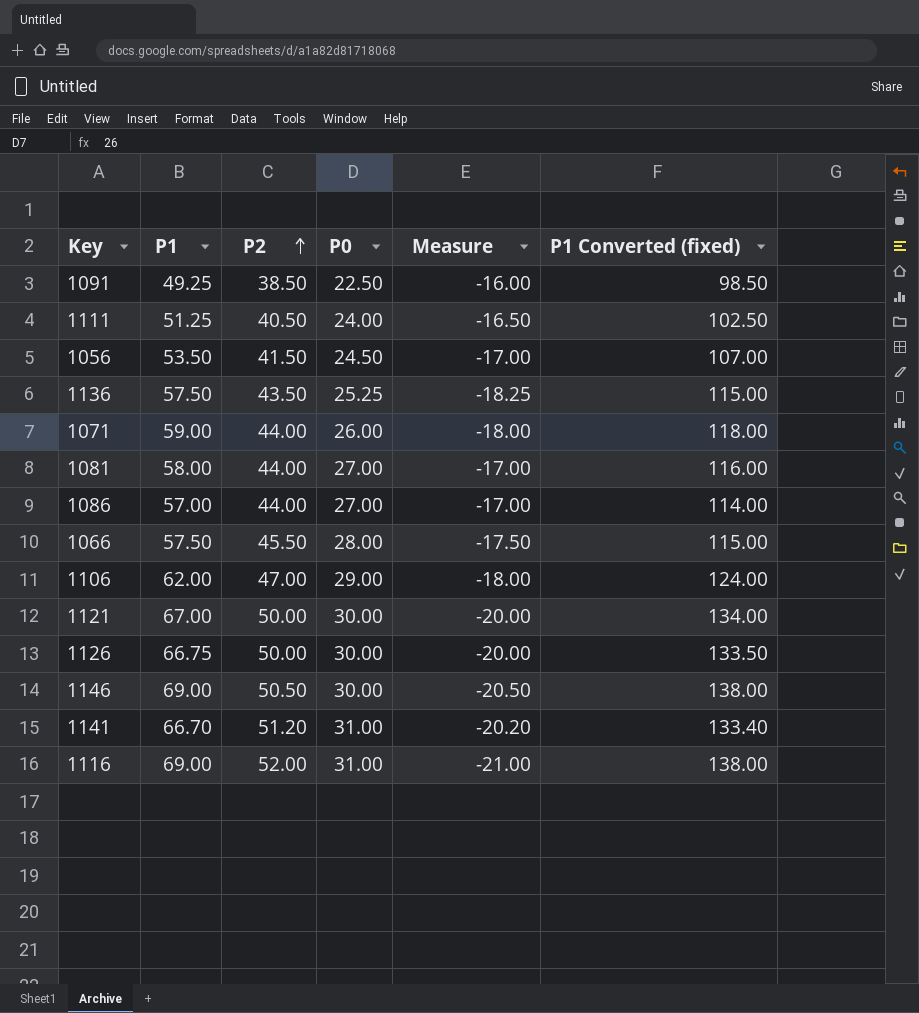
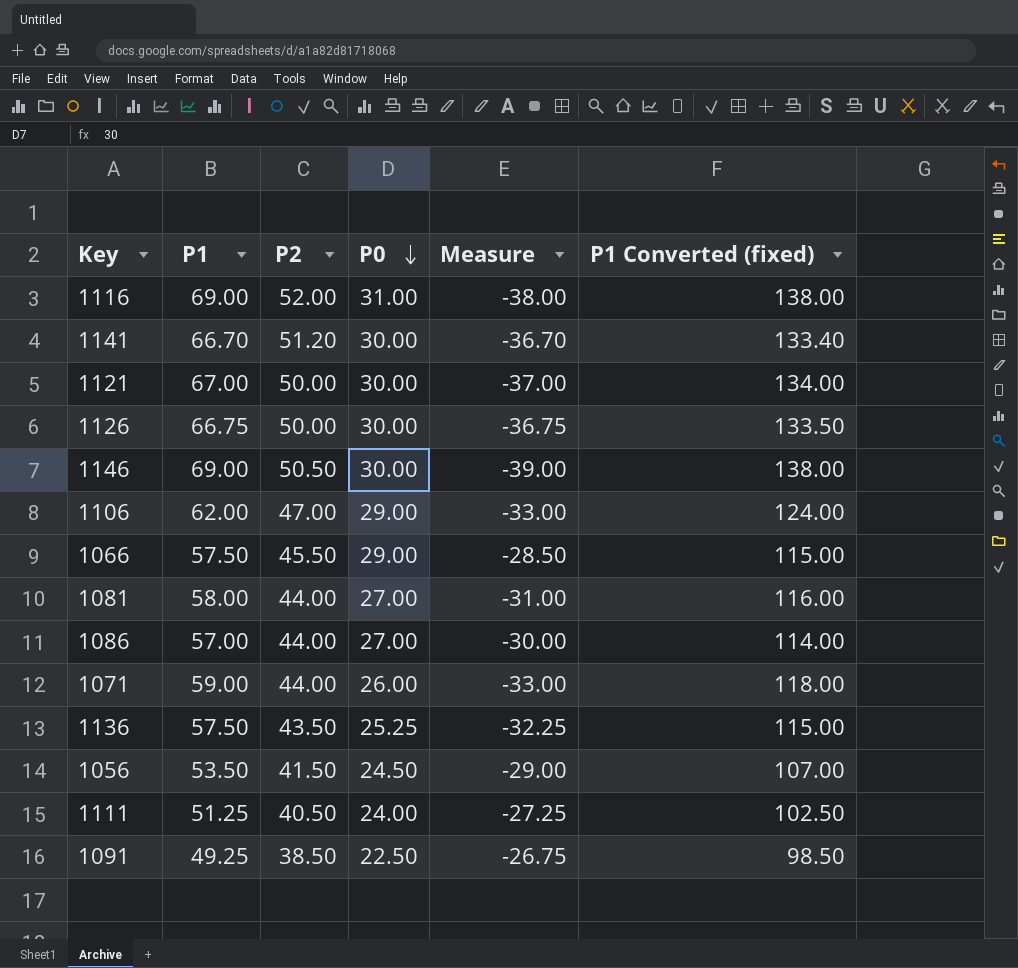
row order: P2 ascending -> P0 descending
column Measure | formula: [P0] - [P2] -> [P0] - [P1]
1141 | P0: 31.00 -> 30.00
1066 | P0: 28.00 -> 29.00

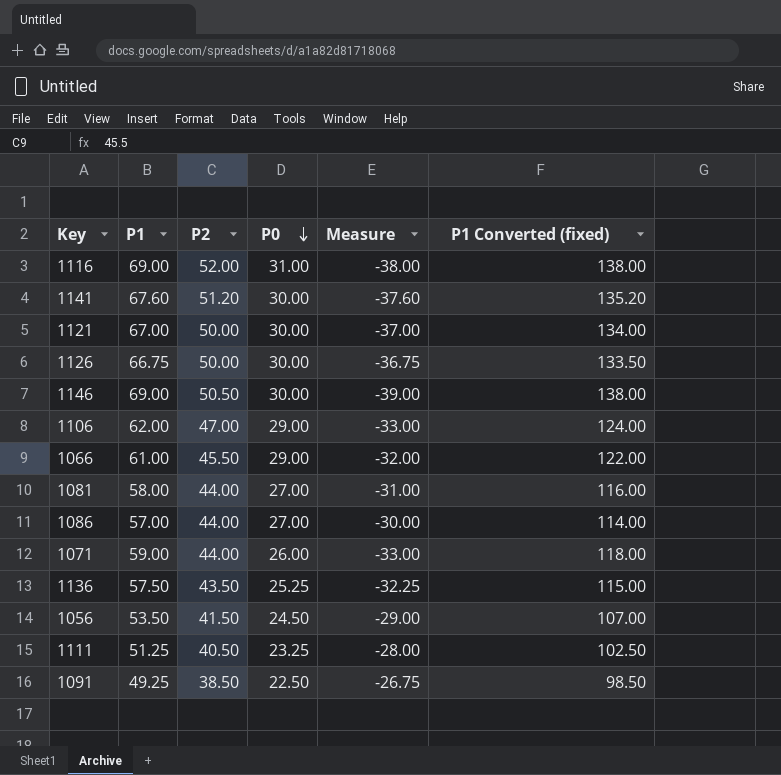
1141 | P1: 66.70 -> 67.60
1141 | Measure: -36.70 -> -37.60
1141 | P1 Converted (fixed): 133.40 -> 135.20
1066 | P1: 57.50 -> 61.00
1066 | Measure: -28.50 -> -32.00
1066 | P1 Converted (fixed): 115.00 -> 122.00
1111 | P0: 24.00 -> 23.25
1111 | Measure: -27.25 -> -28.00

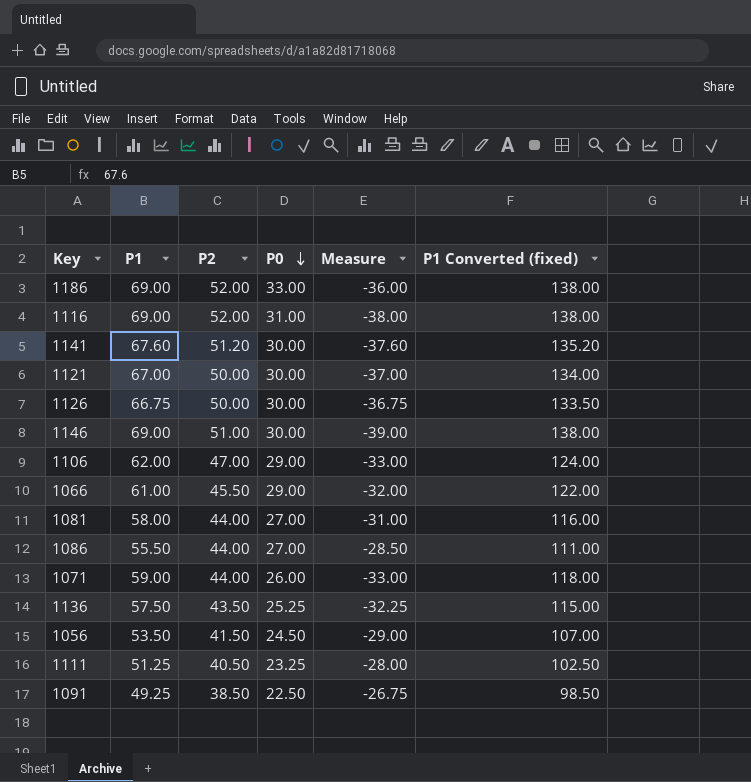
row 1186: none -> 69.00 | 52.00 | 33.00 | -36.00 | 138.00
1146 | P2: 50.50 -> 51.00
1086 | P1: 57.00 -> 55.50
1086 | Measure: -30.00 -> -28.50
1086 | P1 Converted (fixed): 114.00 -> 111.00

